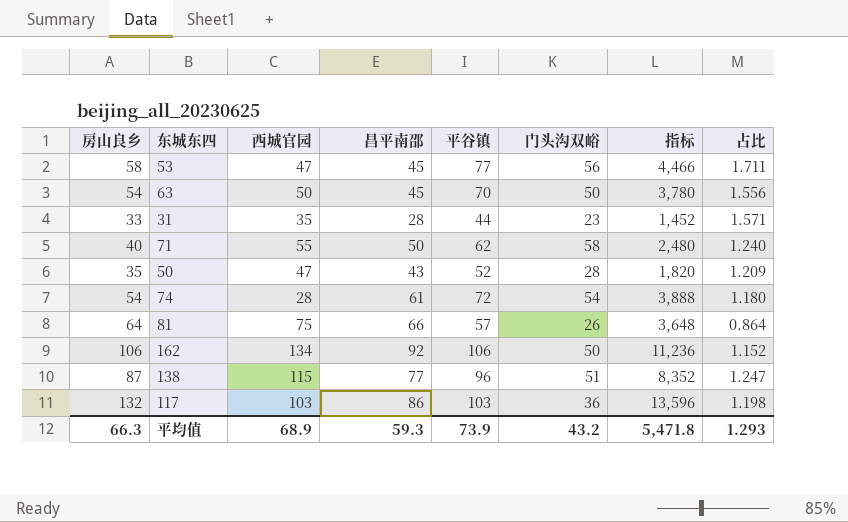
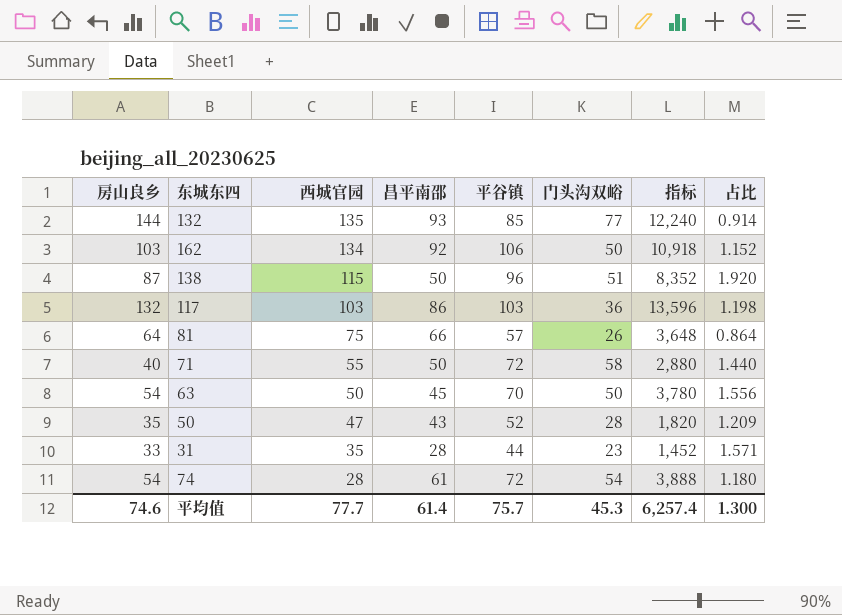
row order: none -> 西城官园 descending
row 53: 58 | 47 | 45 | 77 | 56 | 4,466 | 1.711 -> none
row 132: none -> 144 | 135 | 93 | 85 | 77 | 12,240 | 0.914
162 | 房山良乡: 106 -> 103
162 | 指标: 11,236 -> 10,918
138 | 昌平南邵: 77 -> 50
138 | 占比: 1.247 -> 1.920
71 | 平谷镇: 62 -> 72
71 | 指标: 2,480 -> 2,880
71 | 占比: 1.240 -> 1.440
平均值 | 房山良乡: 66.3 -> 74.6
平均值 | 西城官园: 68.9 -> 77.7
平均值 | 昌平南邵: 59.3 -> 61.4
平均值 | 平谷镇: 73.9 -> 75.7
平均值 | 门头沟双峪: 43.2 -> 45.3
平均值 | 指标: 5,471.8 -> 6,257.4
平均值 | 占比: 1.293 -> 1.300

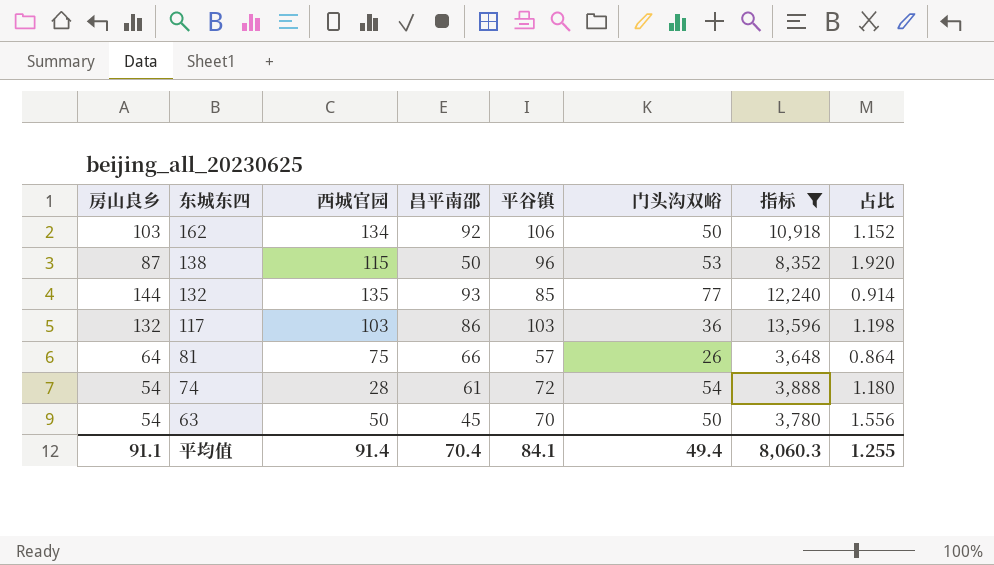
filter: none -> 指标 >= 3,648
row order: 西城官园 descending -> 东城东四 descending
138 | 门头沟双峪: 51 -> 53
平均值 | 房山良乡: 74.6 -> 91.1
平均值 | 西城官园: 77.7 -> 91.4
平均值 | 昌平南邵: 61.4 -> 70.4
平均值 | 平谷镇: 75.7 -> 84.1
平均值 | 门头沟双峪: 45.3 -> 49.4
平均值 | 指标: 6,257.4 -> 8,060.3
平均值 | 占比: 1.300 -> 1.255

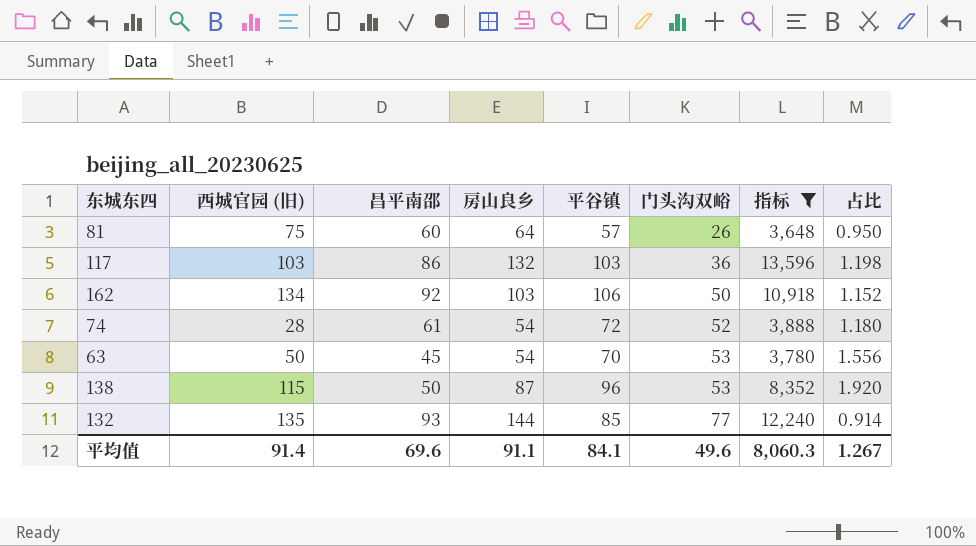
row order: 东城东四 descending -> 门头沟双峪 ascending
column name: 西城官园 -> 西城官园 (旧)
column 房山良乡 | position: 1 -> 4
81 | 昌平南邵: 66 -> 60
81 | 占比: 0.864 -> 0.950
74 | 门头沟双峪: 54 -> 52
63 | 门头沟双峪: 50 -> 53
平均值 | 昌平南邵: 70.4 -> 69.6
平均值 | 门头沟双峪: 49.4 -> 49.6
平均值 | 占比: 1.255 -> 1.267

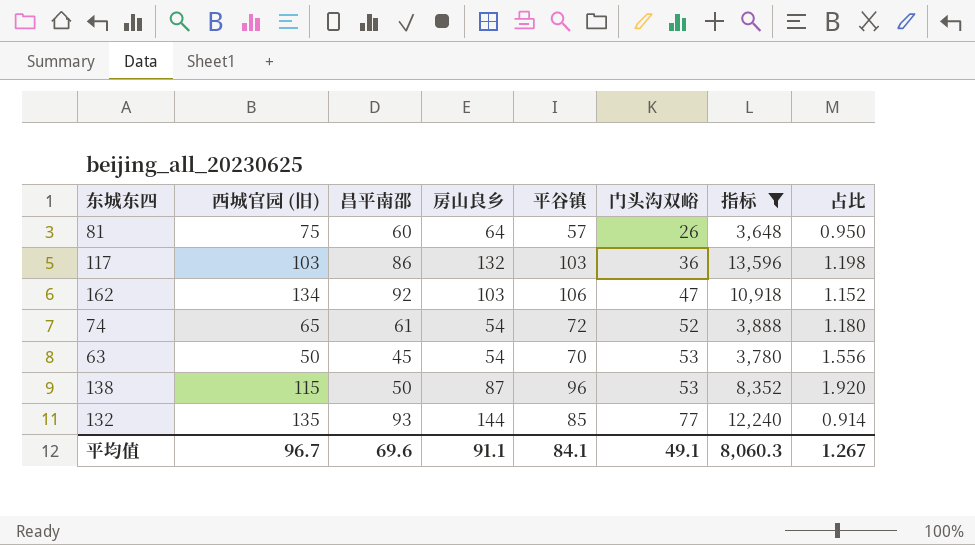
162 | 门头沟双峪: 50 -> 47
74 | 西城官园 (旧): 28 -> 65
平均值 | 西城官园 (旧): 91.4 -> 96.7
平均值 | 门头沟双峪: 49.6 -> 49.1

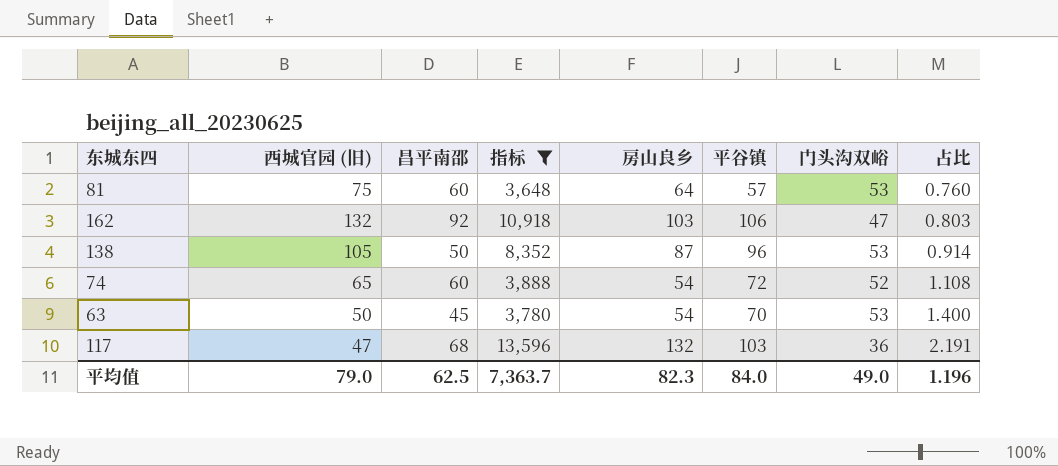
row order: 门头沟双峪 ascending -> 占比 ascending
column 指标 | position: 7 -> 4
column 占比 | formula: [平谷镇] / [昌平南邵] -> [平谷镇] / [西城官园 (旧)]
row 132: 135 | 93 | 144 | 85 | 77 | 12,240 | 0.914 -> none
81 | 门头沟双峪: 26 -> 53
162 | 西城官园 (旧): 134 -> 132
138 | 西城官园 (旧): 115 -> 105
74 | 昌平南邵: 61 -> 60
117 | 西城官园 (旧): 103 -> 47
117 | 昌平南邵: 86 -> 68
平均值 | 西城官园 (旧): 96.7 -> 79.0
平均值 | 昌平南邵: 69.6 -> 62.5
平均值 | 指标: 8,060.3 -> 7,363.7
平均值 | 房山良乡: 91.1 -> 82.3
平均值 | 平谷镇: 84.1 -> 84.0
平均值 | 门头沟双峪: 49.1 -> 49.0
平均值 | 占比: 1.267 -> 1.196

